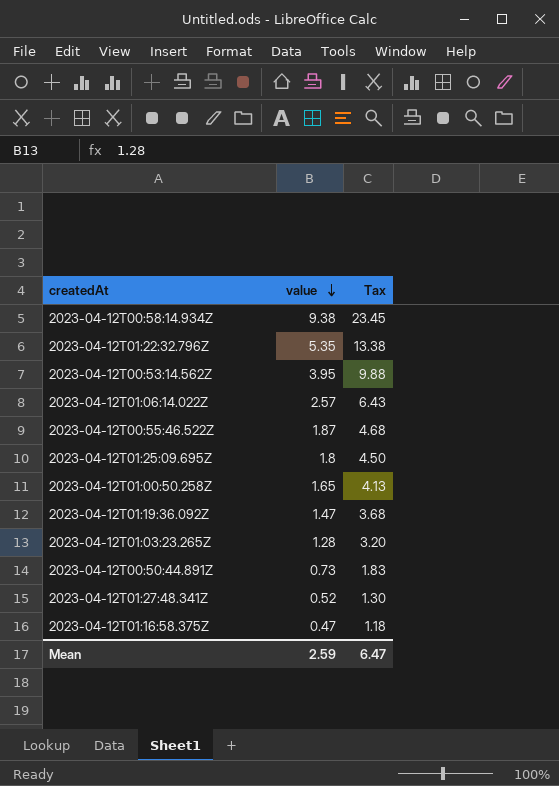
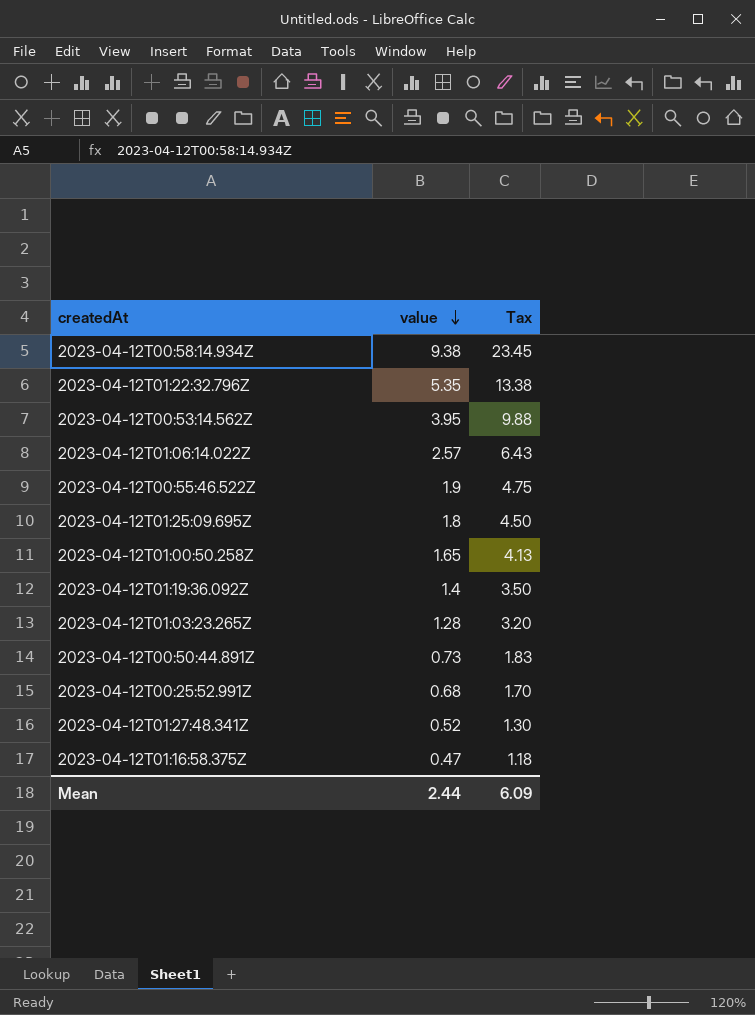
2023-04-12T00:55:46.522Z | value: 1.87 -> 1.9
2023-04-12T00:55:46.522Z | Tax: 4.68 -> 4.75
2023-04-12T01:19:36.092Z | value: 1.47 -> 1.4
2023-04-12T01:19:36.092Z | Tax: 3.68 -> 3.50
row 2023-04-12T00:25:52.991Z: none -> 0.68 | 1.70
Mean | value: 2.59 -> 2.44
Mean | Tax: 6.47 -> 6.09

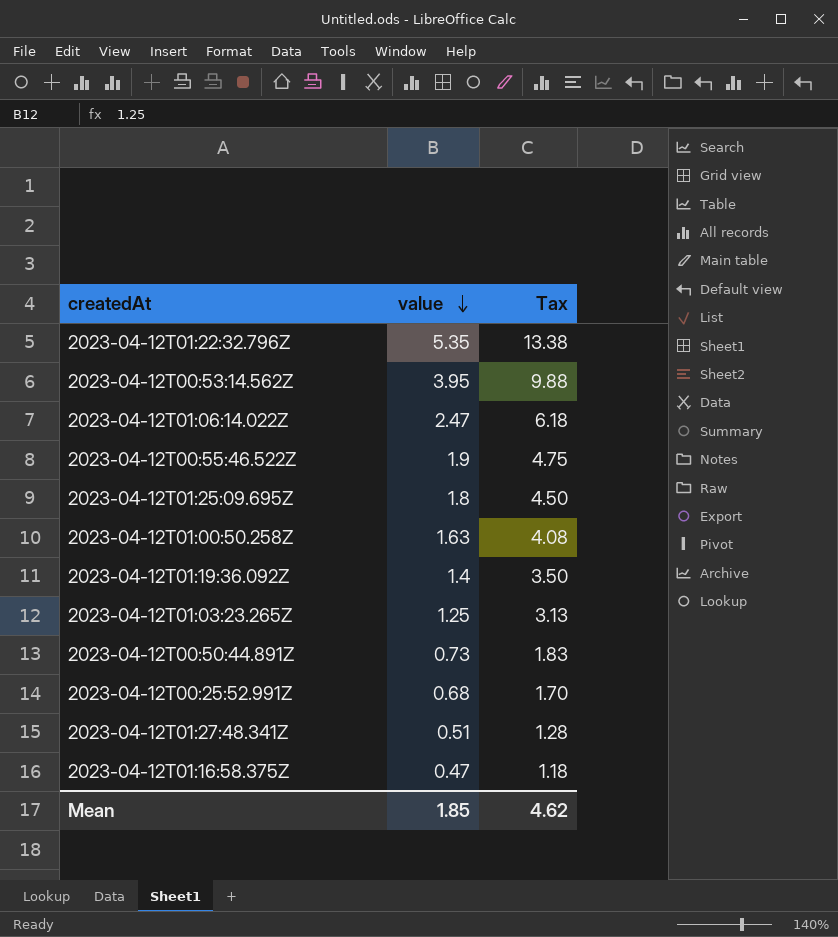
row 2023-04-12T00:58:14.934Z: 9.38 | 23.45 -> none
2023-04-12T01:06:14.022Z | value: 2.57 -> 2.47
2023-04-12T01:06:14.022Z | Tax: 6.43 -> 6.18
2023-04-12T01:00:50.258Z | value: 1.65 -> 1.63
2023-04-12T01:00:50.258Z | Tax: 4.13 -> 4.08
2023-04-12T01:03:23.265Z | value: 1.28 -> 1.25
2023-04-12T01:03:23.265Z | Tax: 3.20 -> 3.13
2023-04-12T01:27:48.341Z | value: 0.52 -> 0.51
2023-04-12T01:27:48.341Z | Tax: 1.30 -> 1.28
Mean | value: 2.44 -> 1.85
Mean | Tax: 6.09 -> 4.62

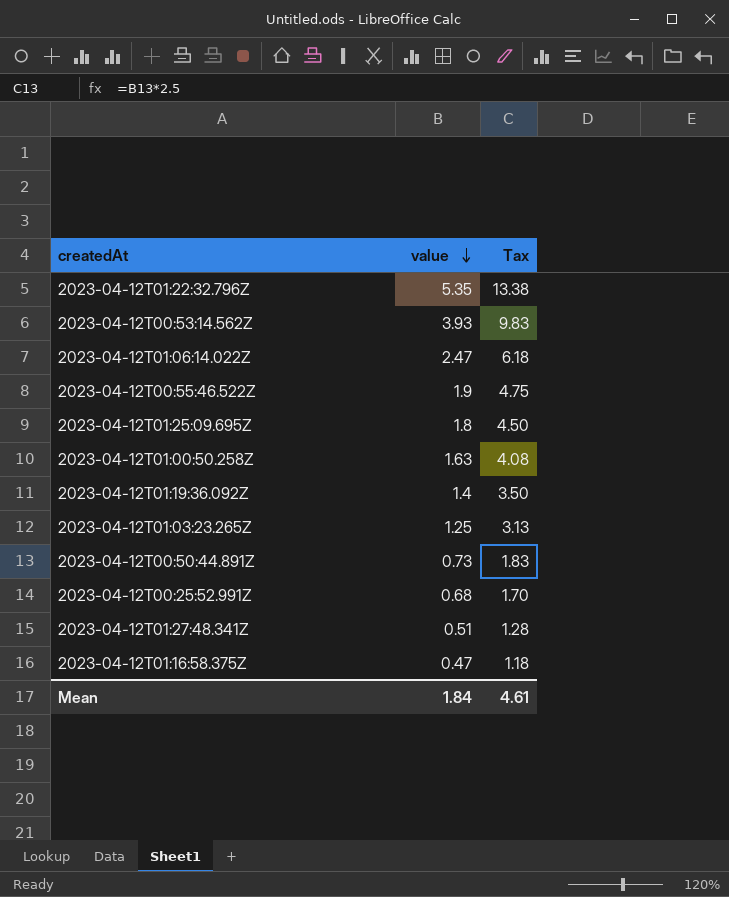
2023-04-12T00:53:14.562Z | value: 3.95 -> 3.93
2023-04-12T00:53:14.562Z | Tax: 9.88 -> 9.83
Mean | value: 1.85 -> 1.84
Mean | Tax: 4.62 -> 4.61

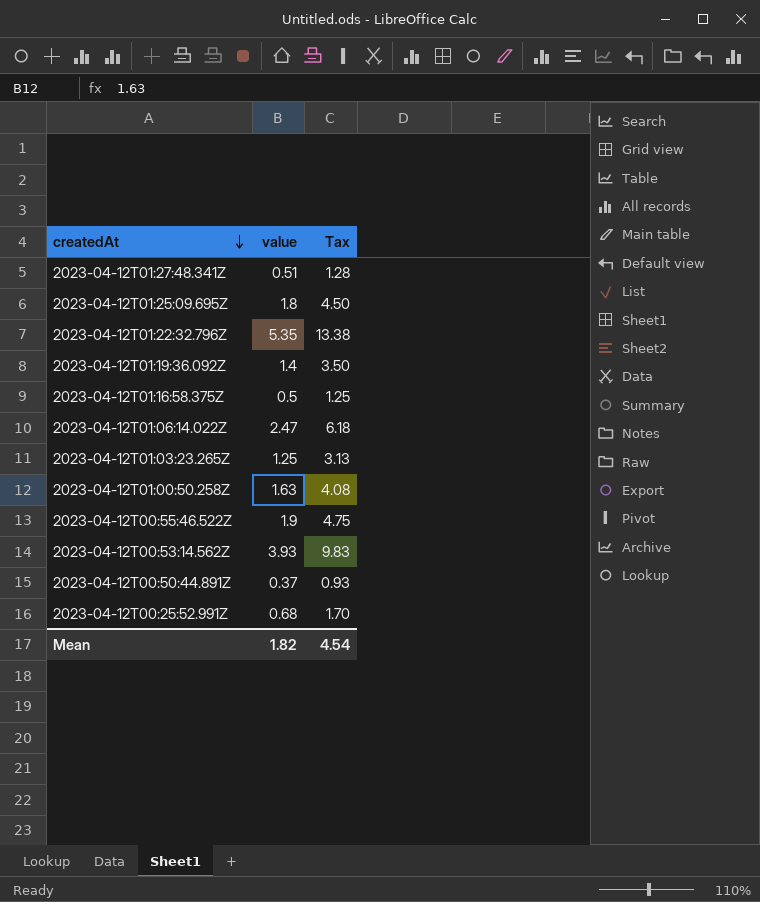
row order: value descending -> createdAt descending
2023-04-12T01:16:58.375Z | value: 0.47 -> 0.5
2023-04-12T01:16:58.375Z | Tax: 1.18 -> 1.25
2023-04-12T00:50:44.891Z | value: 0.73 -> 0.37
2023-04-12T00:50:44.891Z | Tax: 1.83 -> 0.93
Mean | value: 1.84 -> 1.82
Mean | Tax: 4.61 -> 4.54

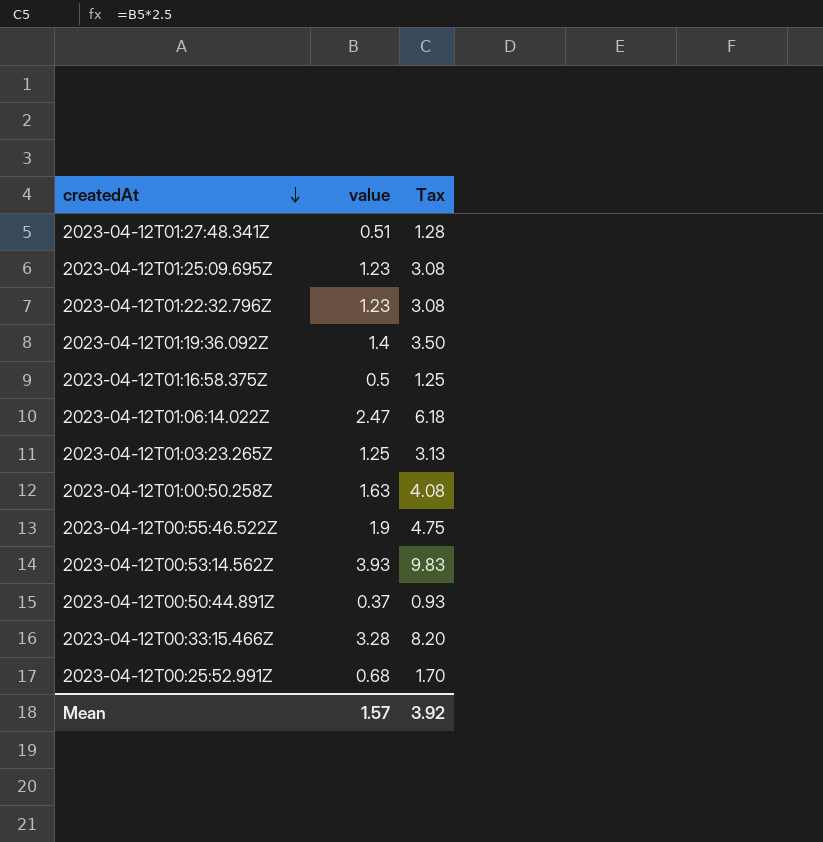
2023-04-12T01:25:09.695Z | value: 1.8 -> 1.23
2023-04-12T01:25:09.695Z | Tax: 4.50 -> 3.08
2023-04-12T01:22:32.796Z | value: 5.35 -> 1.23
2023-04-12T01:22:32.796Z | Tax: 13.38 -> 3.08
row 2023-04-12T00:33:15.466Z: none -> 3.28 | 8.20
Mean | value: 1.82 -> 1.57
Mean | Tax: 4.54 -> 3.92

